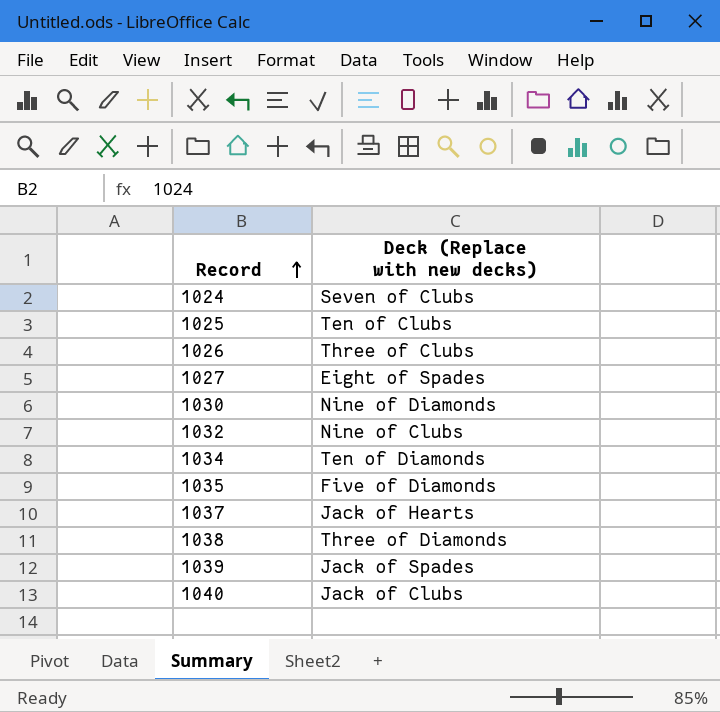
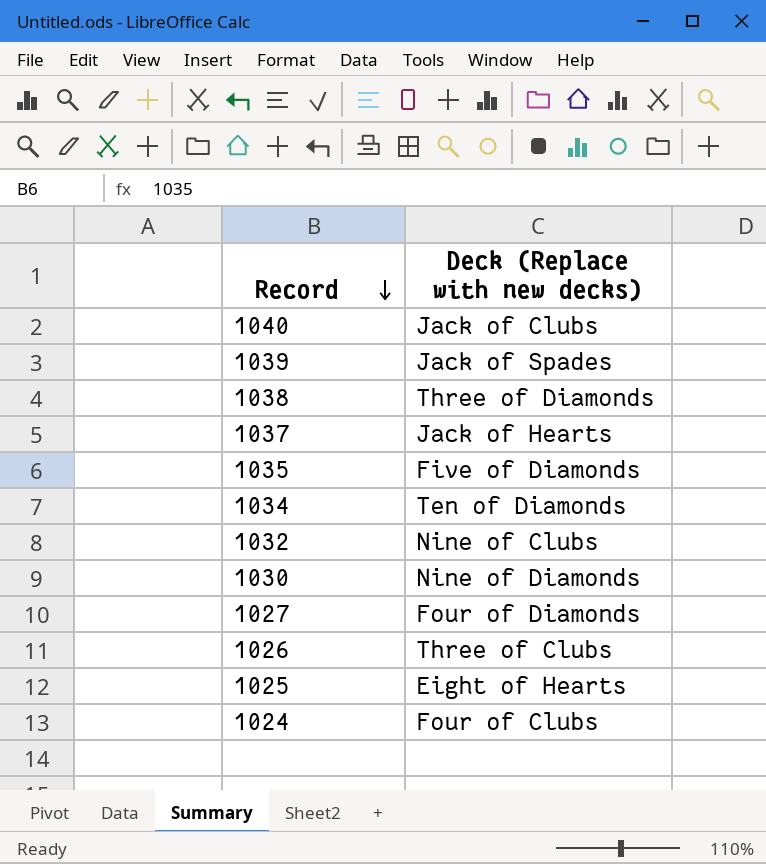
row order: Record ascending -> Record descending
1027 | Deck (Replace with new decks): Eight of Spades -> Four of Diamonds
1025 | Deck (Replace with new decks): Ten of Clubs -> Eight of Hearts
1024 | Deck (Replace with new decks): Seven of Clubs -> Four of Clubs

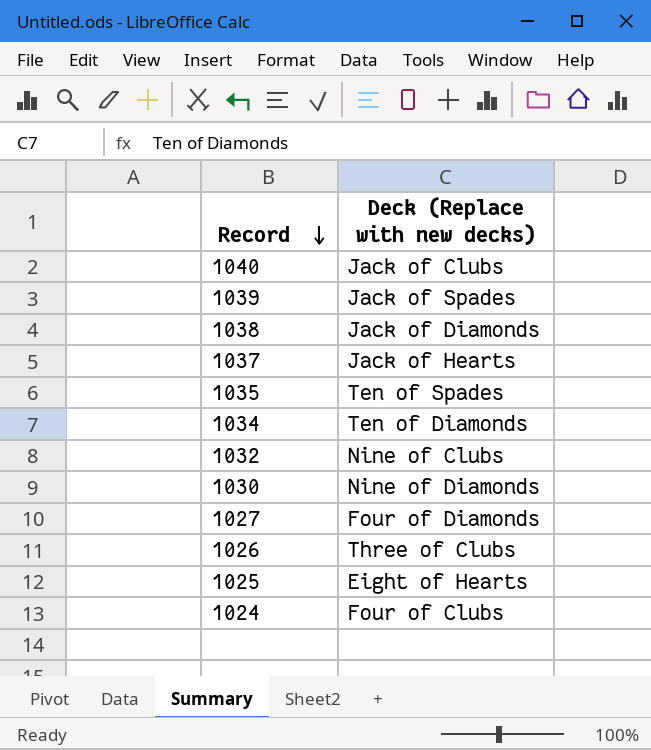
1038 | Deck (Replace with new decks): Three of Diamonds -> Jack of Diamonds
1035 | Deck (Replace with new decks): Five of Diamonds -> Ten of Spades

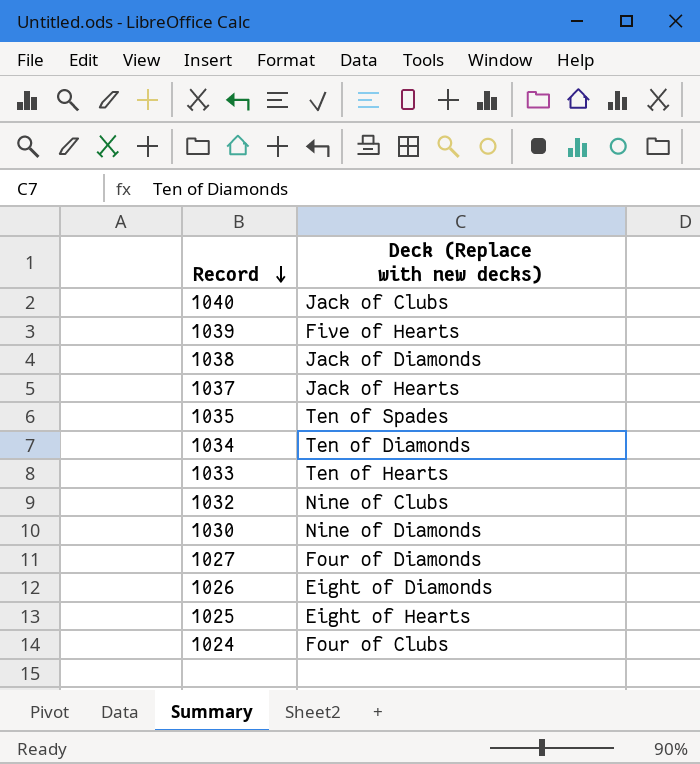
1039 | Deck (Replace with new decks): Jack of Spades -> Five of Hearts
row 1033: none -> Ten of Hearts
1026 | Deck (Replace with new decks): Three of Clubs -> Eight of Diamonds

